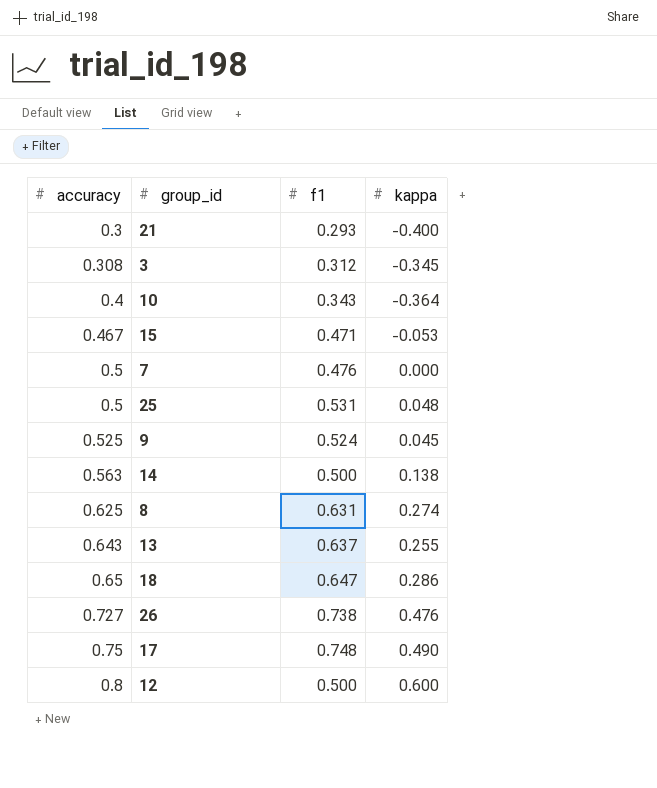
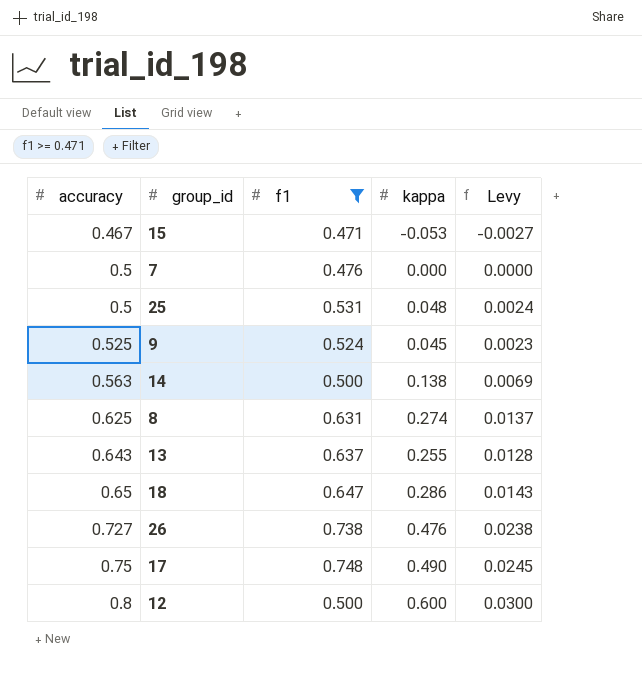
filter: none -> f1 >= 0.471
column Levy | formula: none -> [kappa] * 0.05

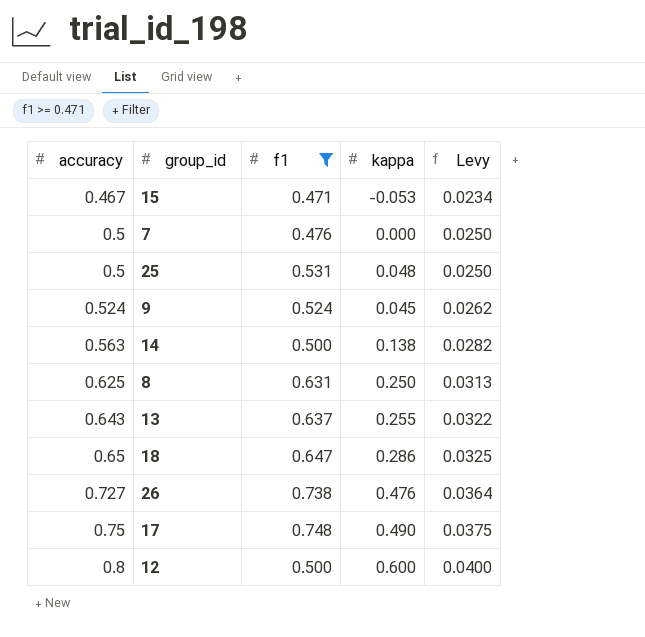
column Levy | formula: [kappa] * 0.05 -> [accuracy] * 0.05
9 | accuracy: 0.525 -> 0.524
8 | kappa: 0.274 -> 0.250

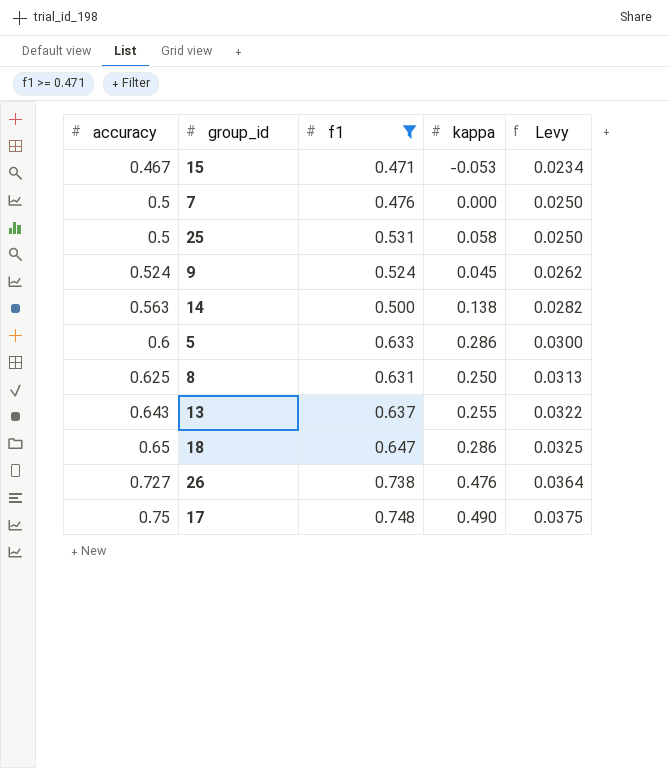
row 12: 0.8 | 0.500 | 0.600 | 0.0400 -> none
25 | kappa: 0.048 -> 0.058
row 5: none -> 0.6 | 0.633 | 0.286 | 0.0300

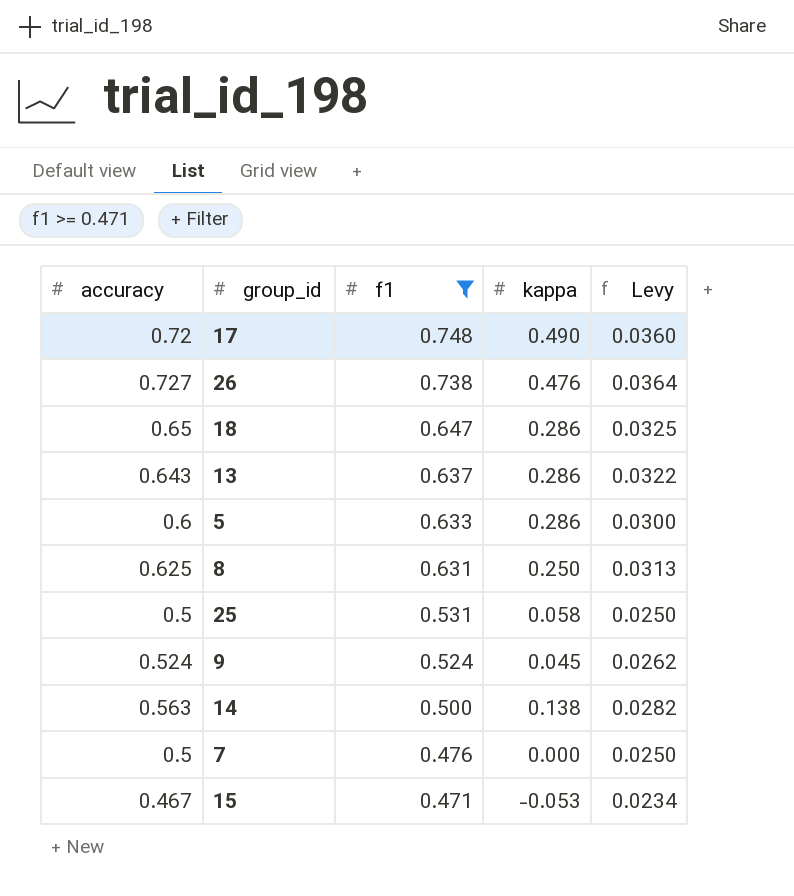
row order: accuracy ascending -> f1 descending
17 | accuracy: 0.75 -> 0.72
17 | Levy: 0.0375 -> 0.0360
13 | kappa: 0.255 -> 0.286

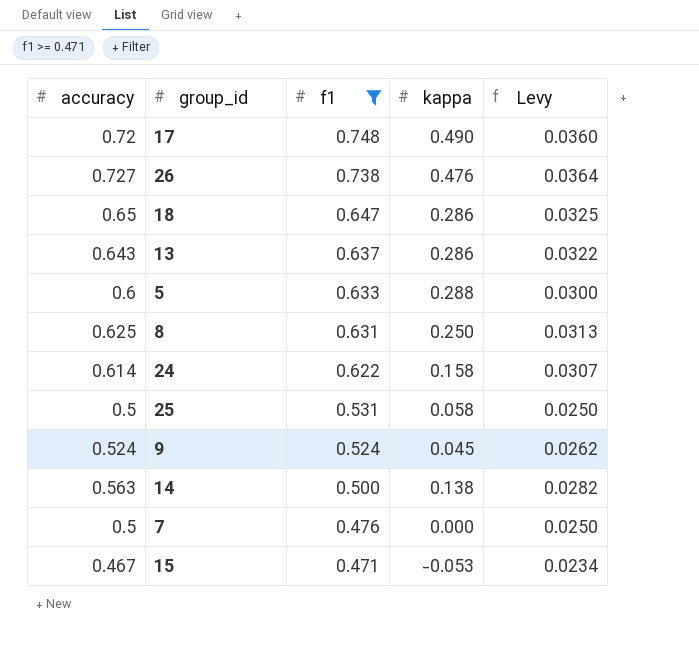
5 | kappa: 0.286 -> 0.288
row 24: none -> 0.614 | 0.622 | 0.158 | 0.0307

